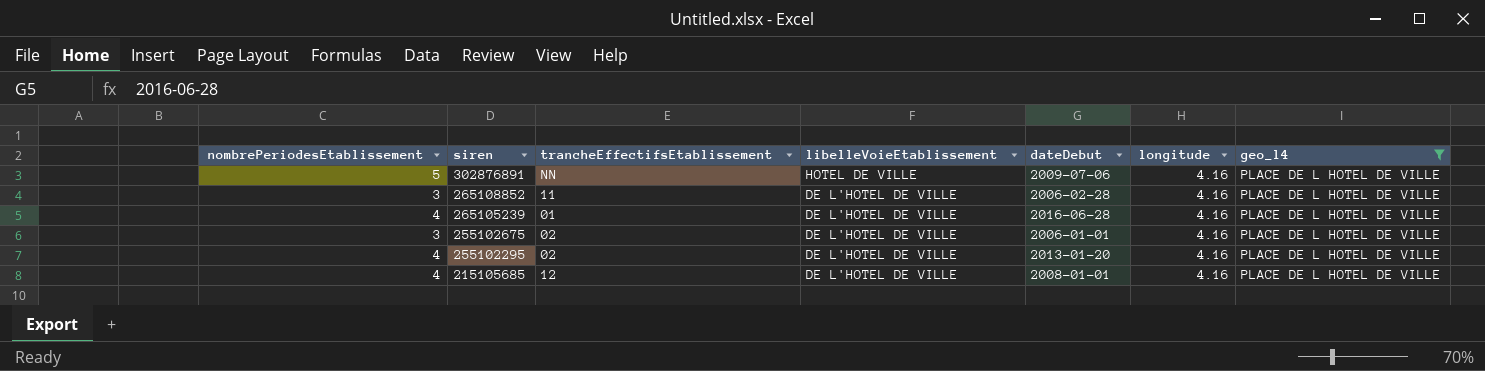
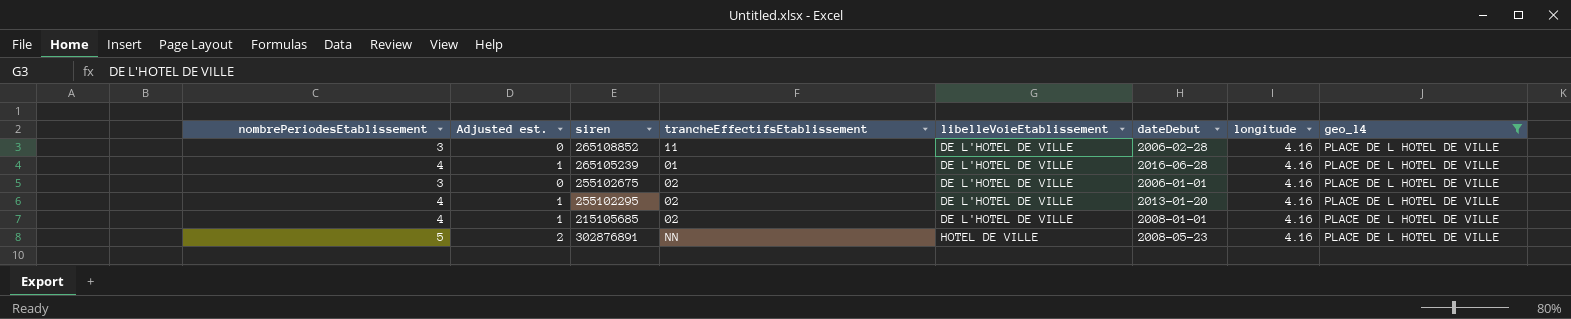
row order: siren descending -> libelleVoieEtablissement ascending
column Adjusted est. | formula: none -> [nombrePeriodesEtablissement] - 3
215105685 | trancheEffectifsEtablissement: 12 -> 02
302876891 | dateDebut: 2009-07-06 -> 2008-05-23

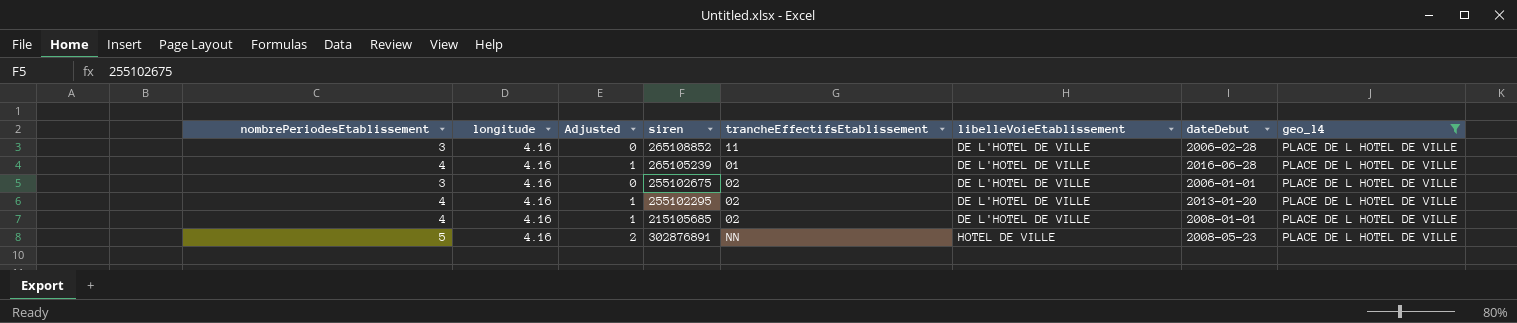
column longitude | position: 7 -> 2
column name: Adjusted est. -> Adjusted

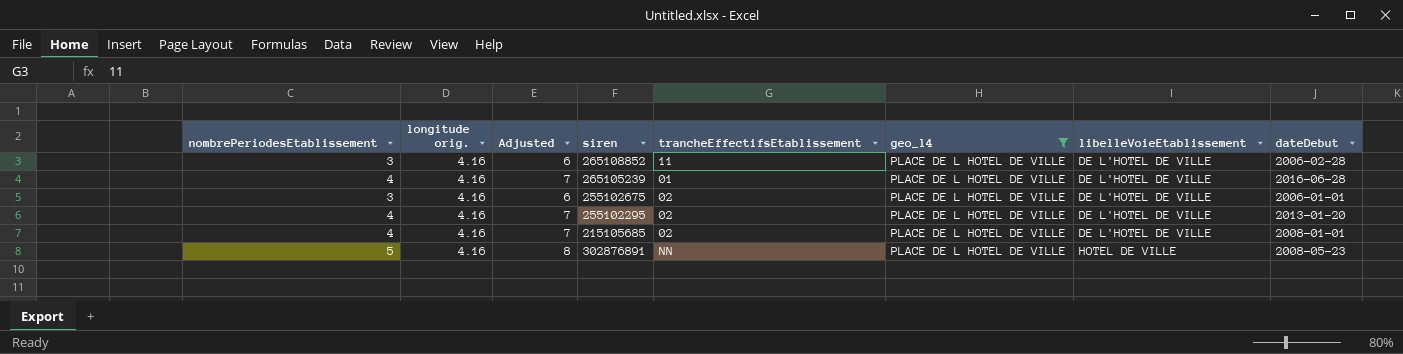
column name: longitude -> longitude orig.
column Adjusted | formula: [nombrePeriodesEtablissement] - 3 -> [nombrePeriodesEtablissement] + 3
column geo_l4 | position: 8 -> 6

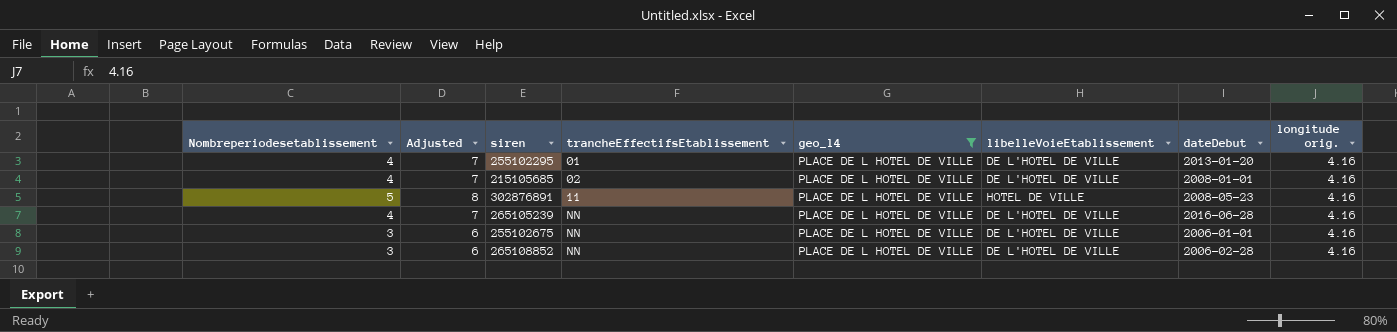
row order: libelleVoieEtablissement ascending -> trancheEffectifsEtablissement ascending
column name: nombrePeriodesEtablissement -> Nombreperiodesetablissement
column longitude orig. | position: 2 -> 8
255102295 | trancheEffectifsEtablissement: 02 -> 01
302876891 | trancheEffectifsEtablissement: NN -> 11
265105239 | trancheEffectifsEtablissement: 01 -> NN
255102675 | trancheEffectifsEtablissement: 02 -> NN
265108852 | trancheEffectifsEtablissement: 11 -> NN

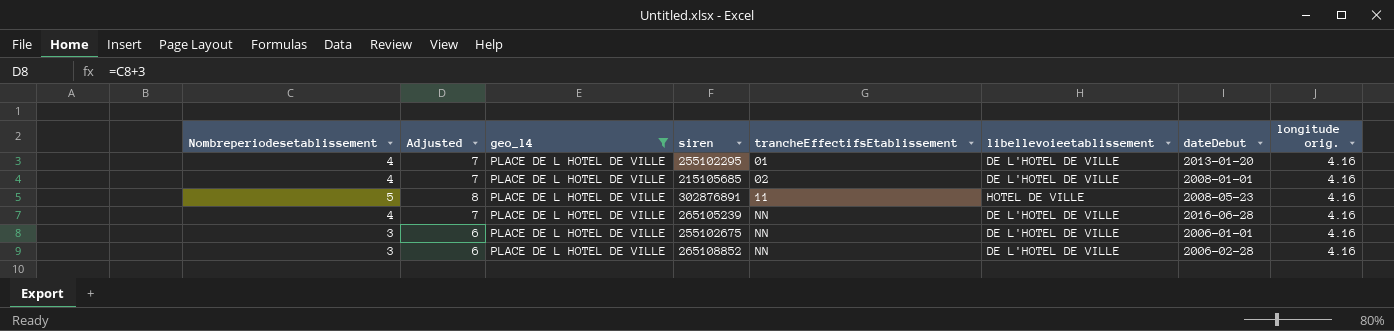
column geo_l4 | position: 5 -> 3
column name: libelleVoieEtablissement -> libellevoieetablissement

